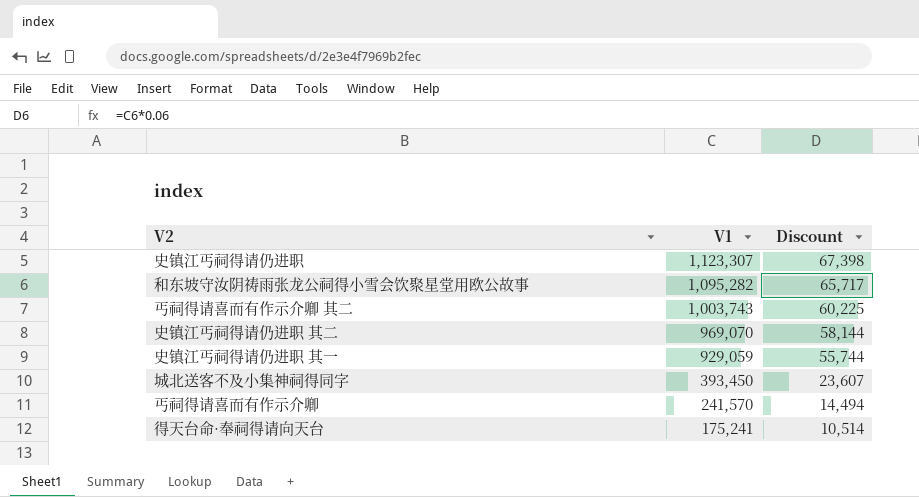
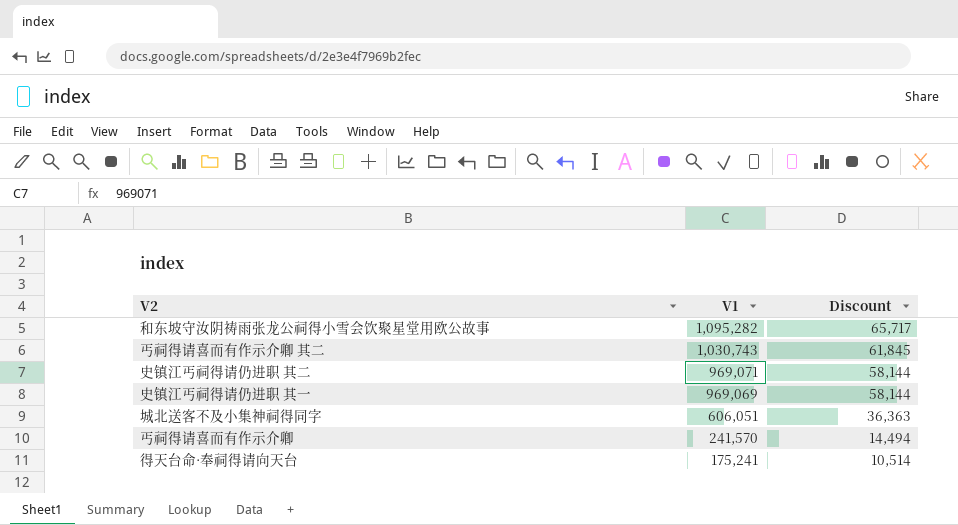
row 史镇江丐祠得请仍进职: 1,123,307 | 67,398 -> none
丐祠得请喜而有作示介卿 其二 | V1: 1,003,743 -> 1,030,743
丐祠得请喜而有作示介卿 其二 | Discount: 60,225 -> 61,845
史镇江丐祠得请仍进职 其二 | V1: 969,070 -> 969,071
史镇江丐祠得请仍进职 其一 | V1: 929,059 -> 969,069
史镇江丐祠得请仍进职 其一 | Discount: 55,744 -> 58,144
城北送客不及小集神祠得同字 | V1: 393,450 -> 606,051
城北送客不及小集神祠得同字 | Discount: 23,607 -> 36,363

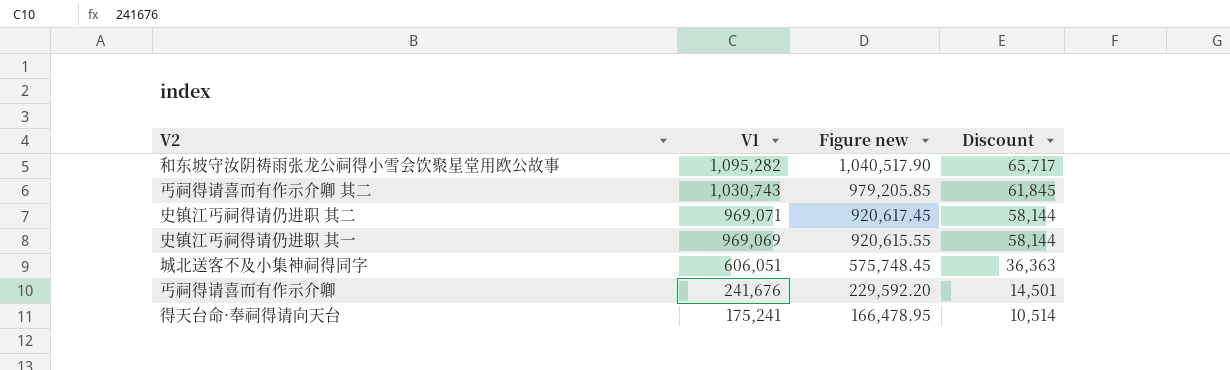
column Figure new | formula: none -> [V1] * 0.95
丐祠得请喜而有作示介卿 | V1: 241,570 -> 241,676
丐祠得请喜而有作示介卿 | Discount: 14,494 -> 14,501

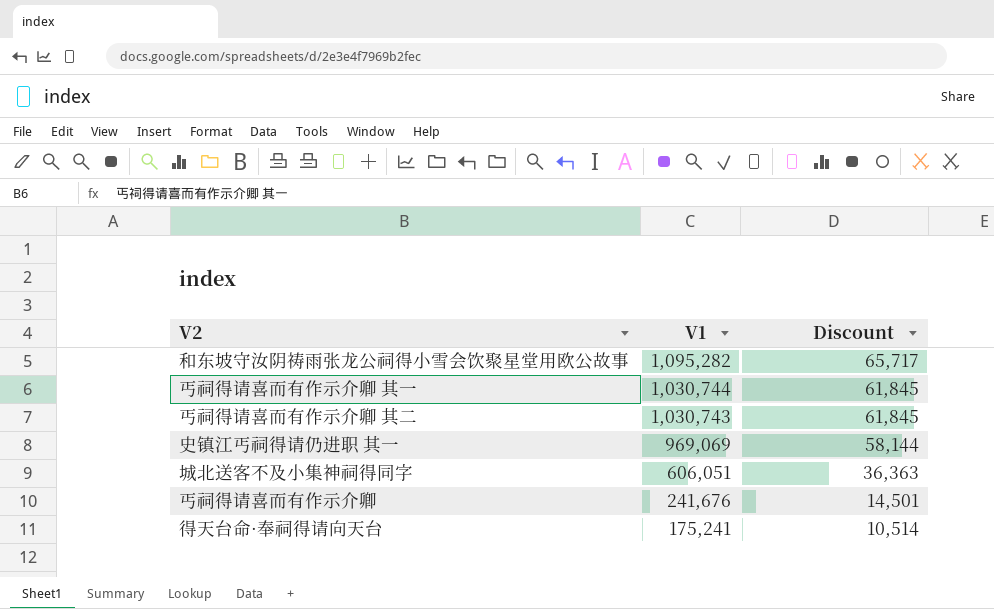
column Figure new | formula: [V1] * 0.95 -> none
row 史镇江丐祠得请仍进职 其二: 969,071 | 920,617.45 | 58,144 -> none
row 丐祠得请喜而有作示介卿 其一: none -> 1,030,744 | 61,845

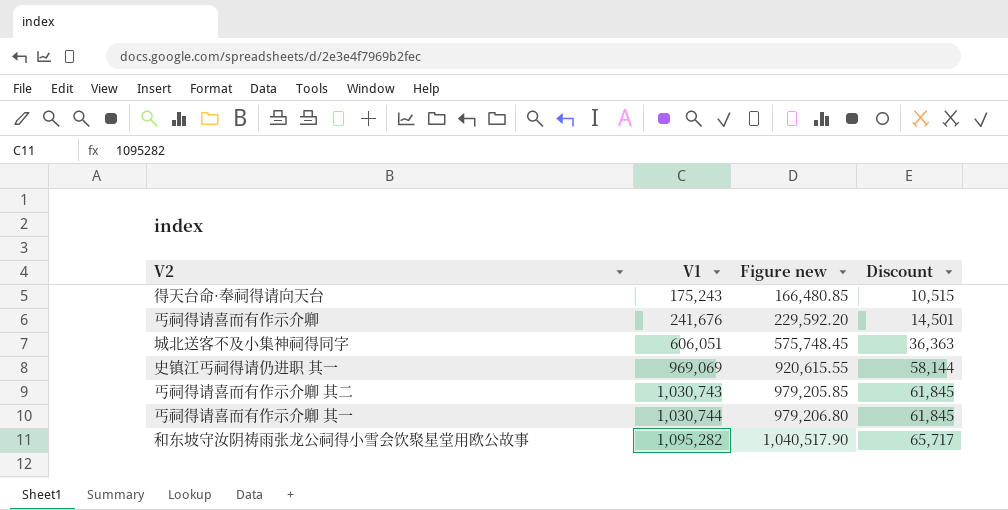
row order: V1 descending -> V1 ascending
column Figure new | formula: none -> [V1] * 0.95
得天台命·奉祠得请向天台 | V1: 175,241 -> 175,243
得天台命·奉祠得请向天台 | Discount: 10,514 -> 10,515

